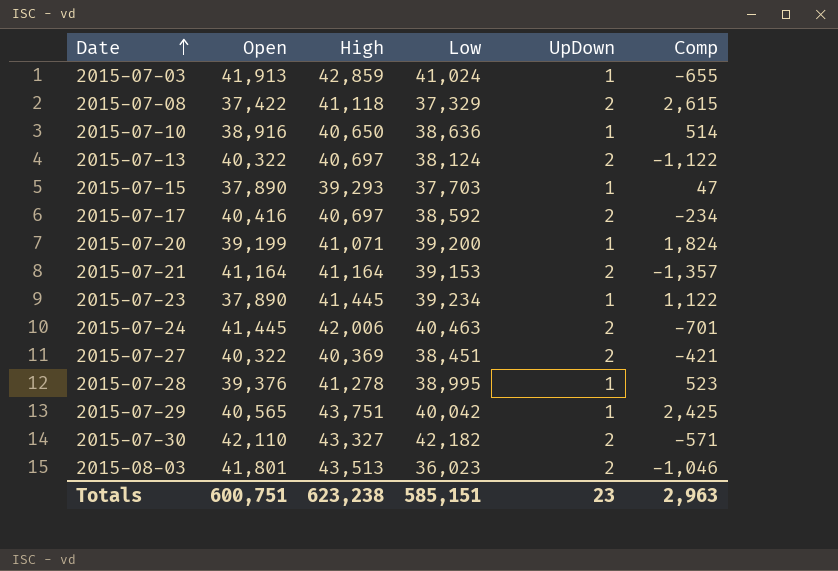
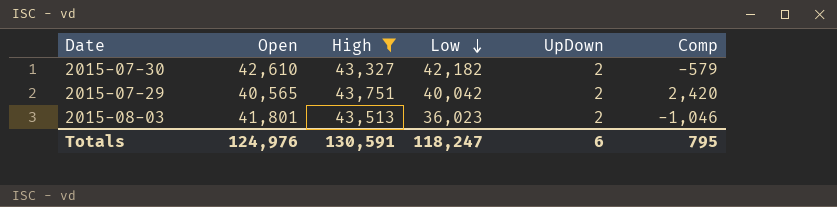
filter: none -> High >= 43,327
row order: Date ascending -> Low descending
2015-07-30 | Open: 42,110 -> 42,610
2015-07-30 | Comp: -571 -> -579
2015-07-29 | UpDown: 1 -> 2
2015-07-29 | Comp: 2,425 -> 2,420
Totals | Open: 600,751 -> 124,976
Totals | High: 623,238 -> 130,591
Totals | Low: 585,151 -> 118,247
Totals | UpDown: 23 -> 6
Totals | Comp: 2,963 -> 795

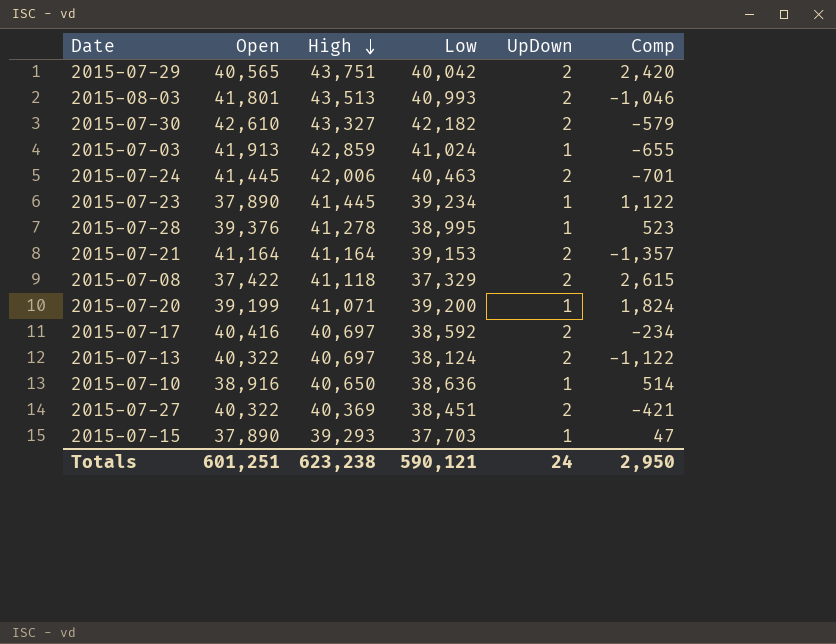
filter: High >= 43,327 -> none
row order: Low descending -> High descending
2015-08-03 | Low: 36,023 -> 40,993
Totals | Open: 124,976 -> 601,251
Totals | High: 130,591 -> 623,238
Totals | Low: 118,247 -> 590,121
Totals | UpDown: 6 -> 24
Totals | Comp: 795 -> 2,950

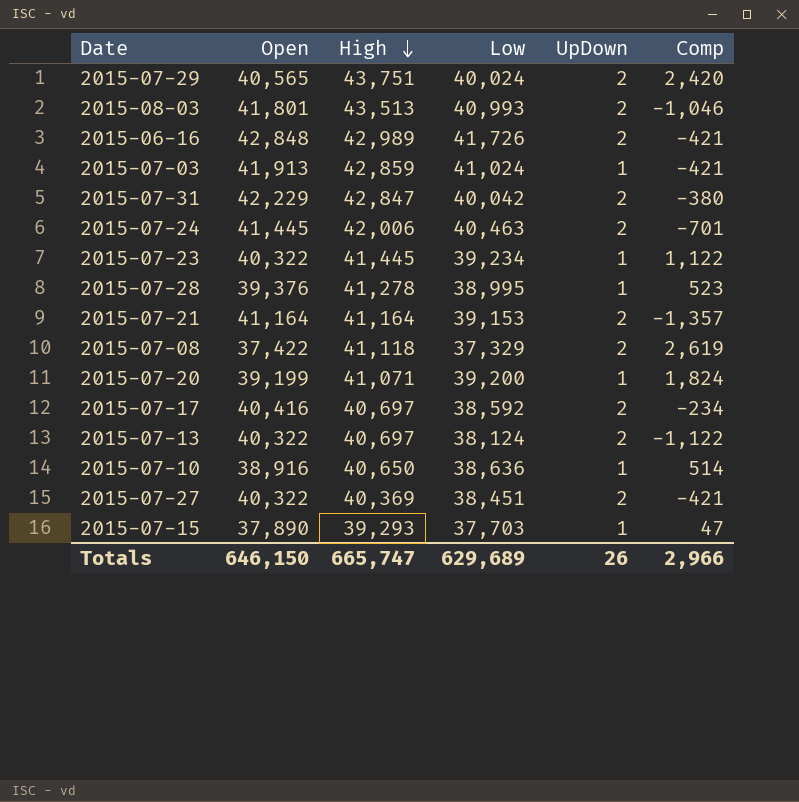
row 2015-07-30: 42,610 | 43,327 | 42,182 | 2 | -579 -> none
2015-07-29 | Low: 40,042 -> 40,024
row 2015-06-16: none -> 42,848 | 42,989 | 41,726 | 2 | -421
2015-07-03 | Comp: -655 -> -421
row 2015-07-31: none -> 42,229 | 42,847 | 40,042 | 2 | -380
2015-07-23 | Open: 37,890 -> 40,322
2015-07-08 | Comp: 2,615 -> 2,619
Totals | Open: 601,251 -> 646,150
Totals | High: 623,238 -> 665,747
Totals | Low: 590,121 -> 629,689
Totals | UpDown: 24 -> 26
Totals | Comp: 2,950 -> 2,966

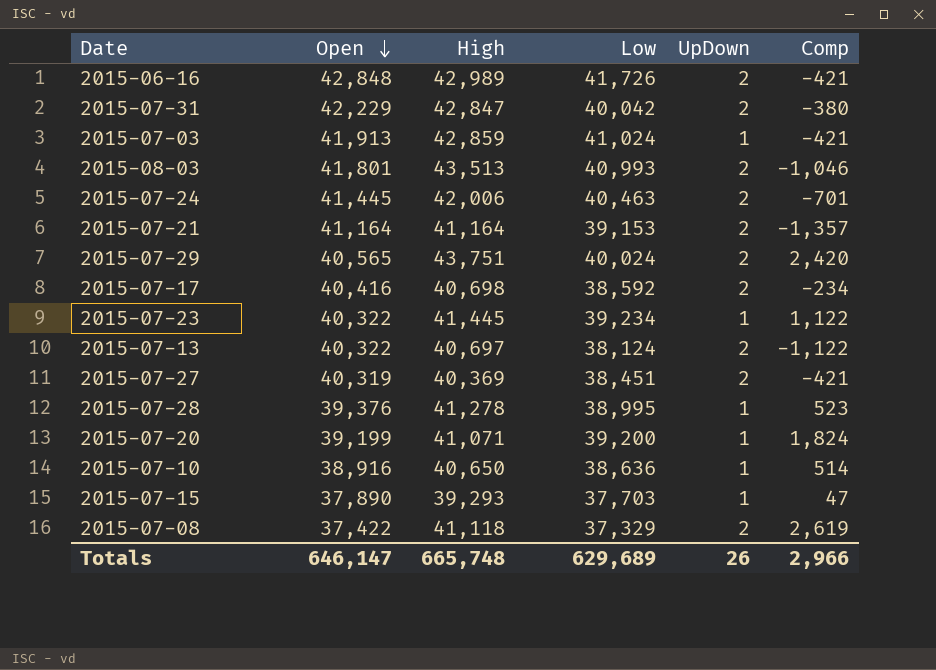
row order: High descending -> Open descending
2015-07-17 | High: 40,697 -> 40,698
2015-07-27 | Open: 40,322 -> 40,319
Totals | Open: 646,150 -> 646,147
Totals | High: 665,747 -> 665,748

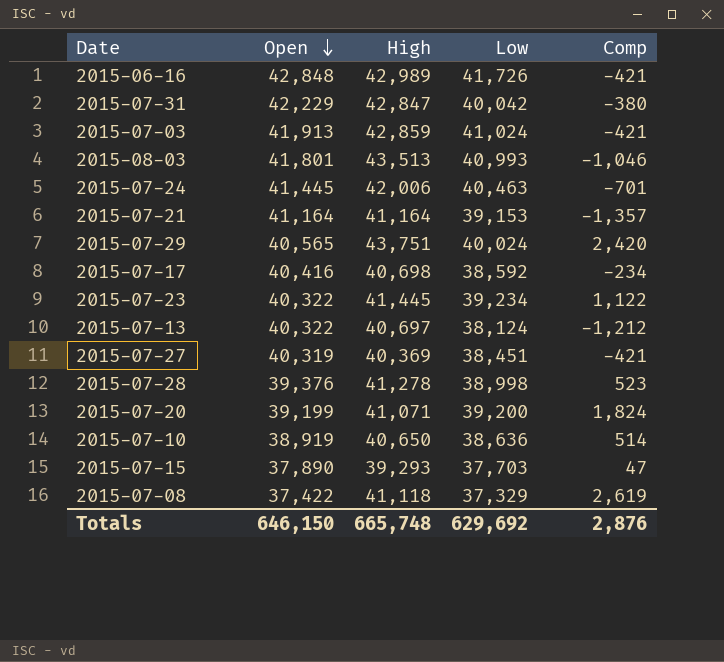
column UpDown | position: 5 -> none
2015-07-13 | Comp: -1,122 -> -1,212
2015-07-28 | Low: 38,995 -> 38,998
2015-07-10 | Open: 38,916 -> 38,919
Totals | Open: 646,147 -> 646,150
Totals | Low: 629,689 -> 629,692
Totals | Comp: 2,966 -> 2,876

